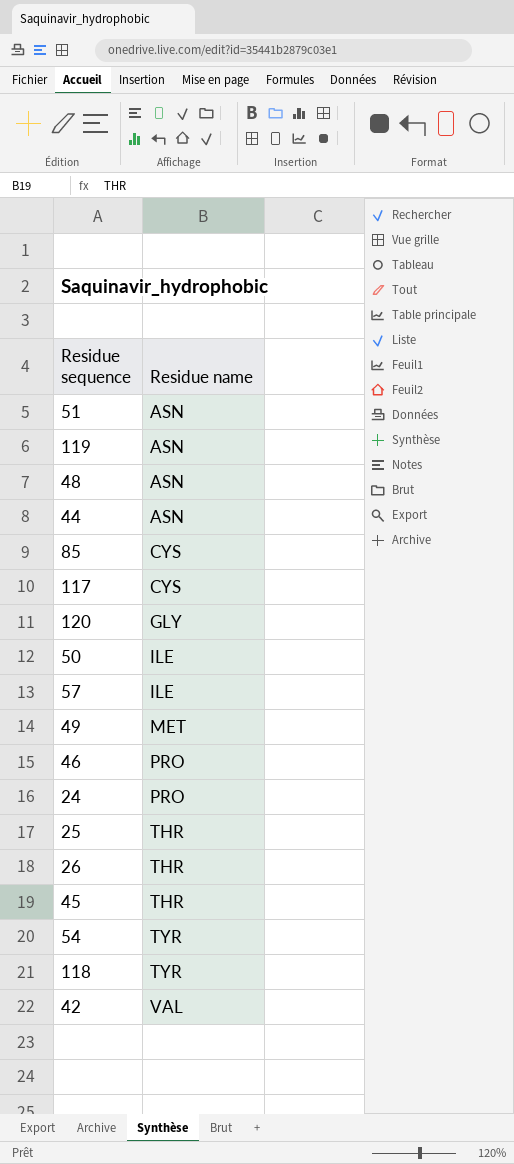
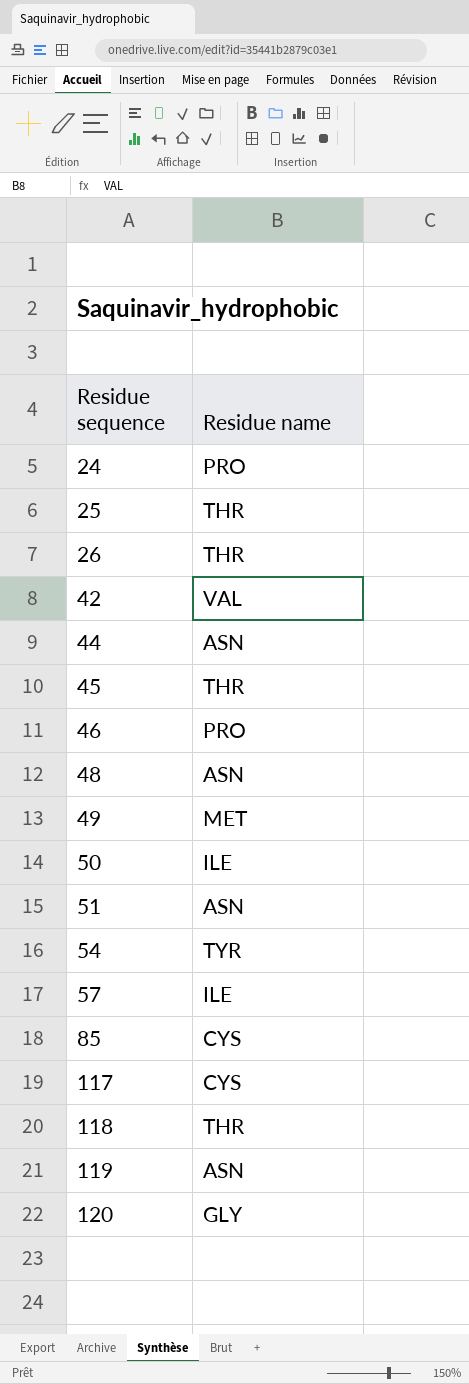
row order: Residue name ascending -> Residue sequence ascending
118 | Residue name: TYR -> THR

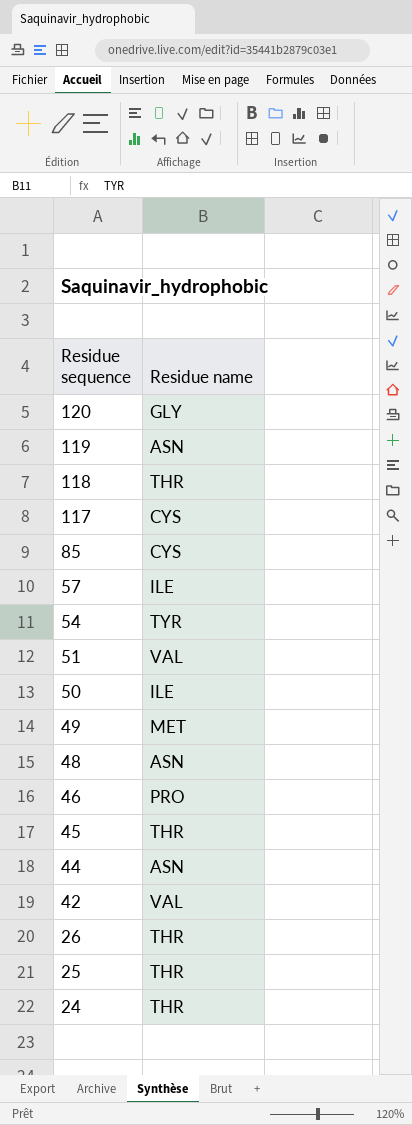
row order: Residue sequence ascending -> Residue sequence descending
51 | Residue name: ASN -> VAL
24 | Residue name: PRO -> THR

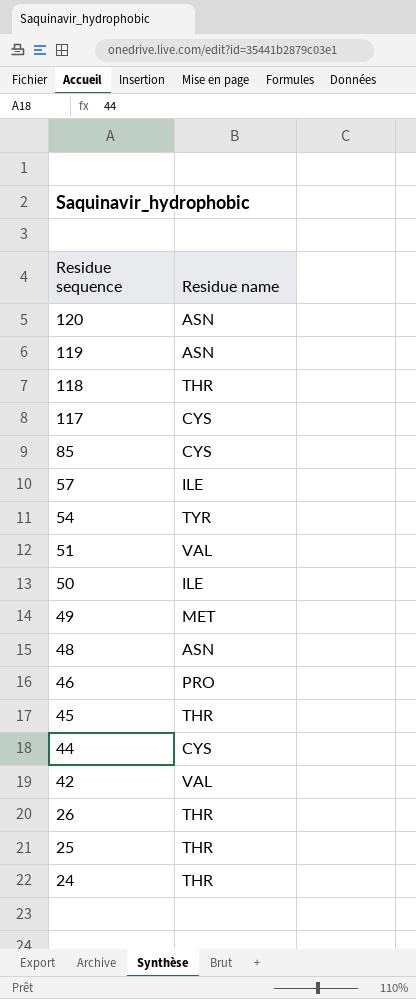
120 | Residue name: GLY -> ASN
44 | Residue name: ASN -> CYS

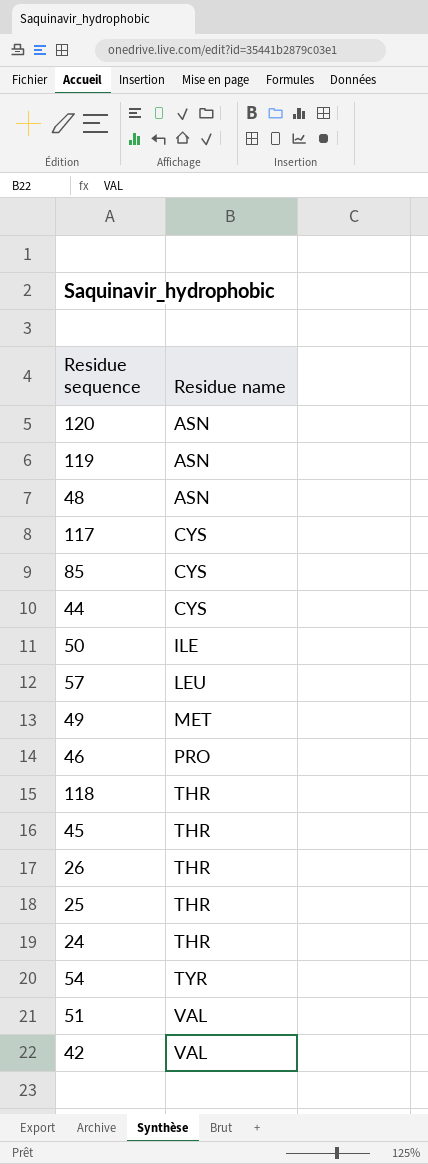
row order: Residue sequence descending -> Residue name ascending
57 | Residue name: ILE -> LEU

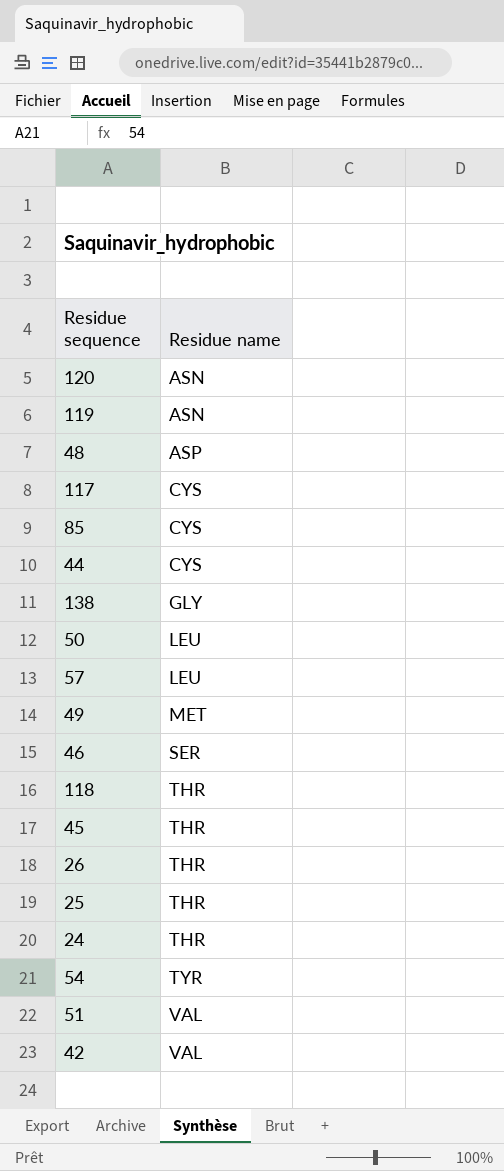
48 | Residue name: ASN -> ASP
row 138: none -> GLY
50 | Residue name: ILE -> LEU
46 | Residue name: PRO -> SER

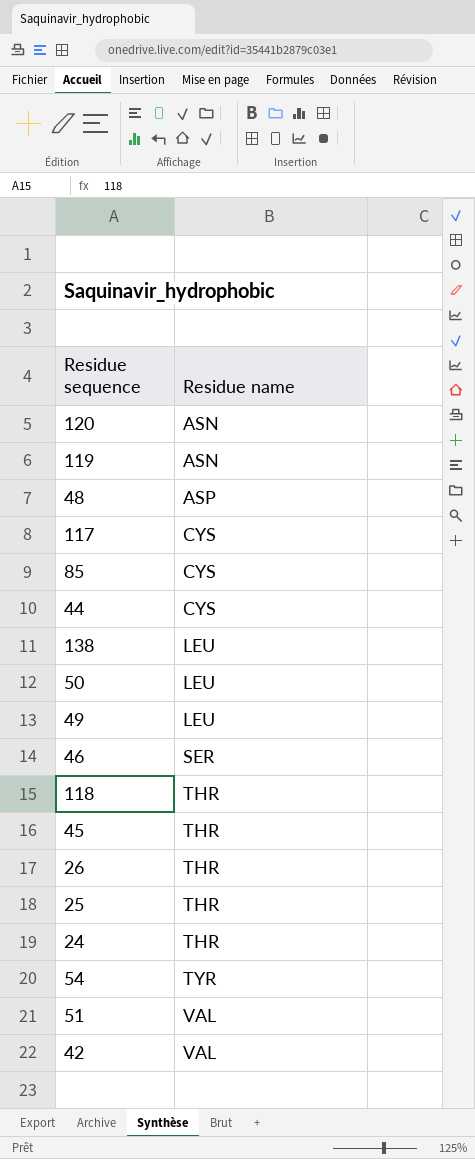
row 57: LEU -> none
138 | Residue name: GLY -> LEU
49 | Residue name: MET -> LEU

